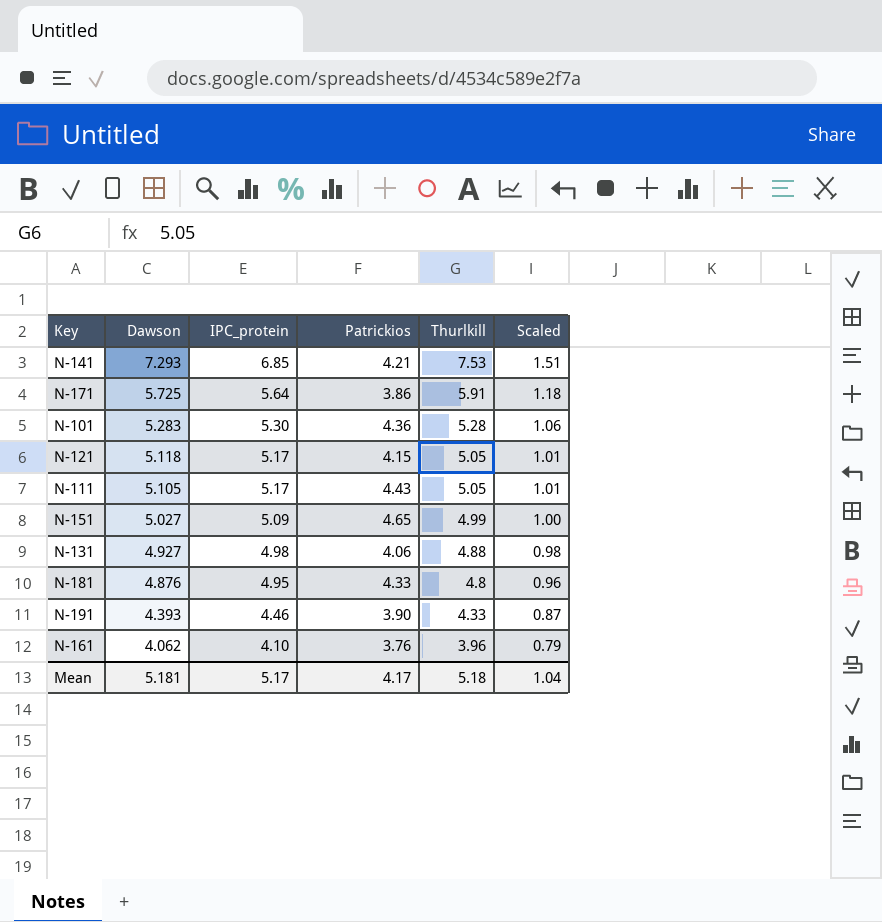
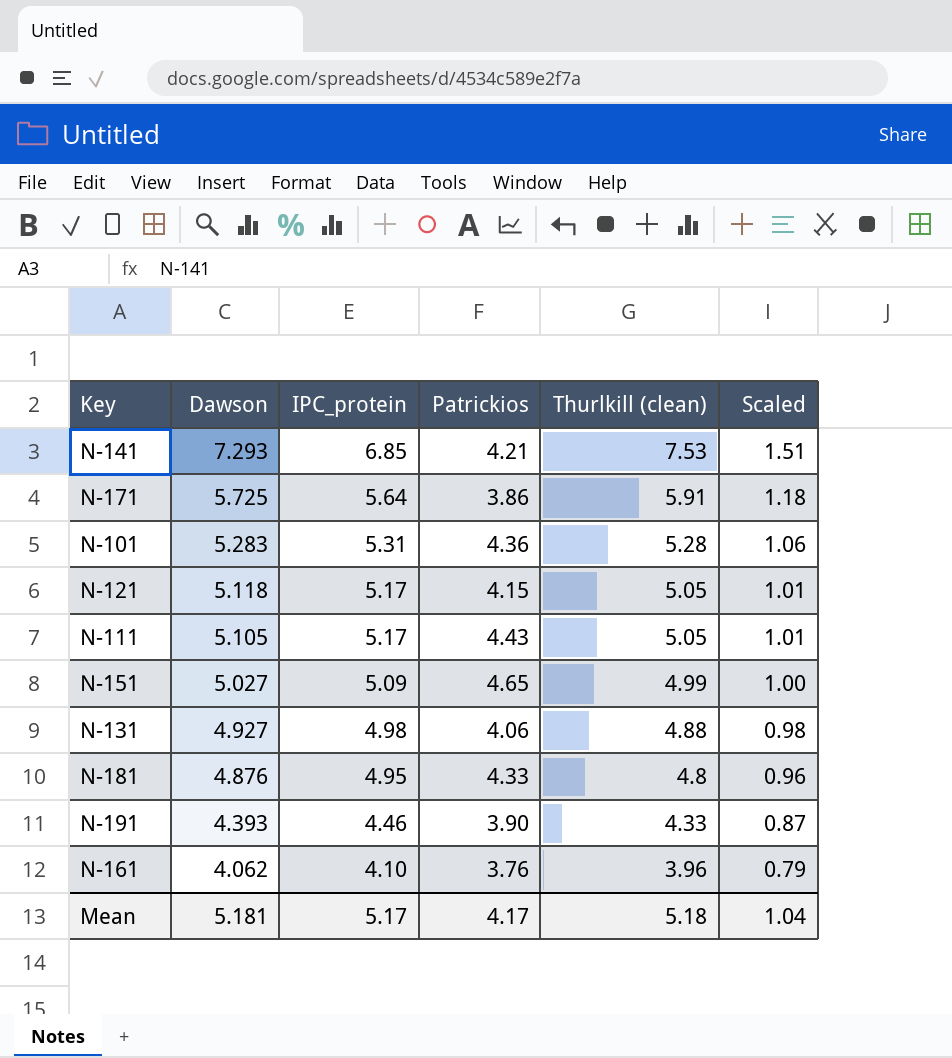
column name: Thurlkill -> Thurlkill (clean)
N-101 | IPC_protein: 5.30 -> 5.31

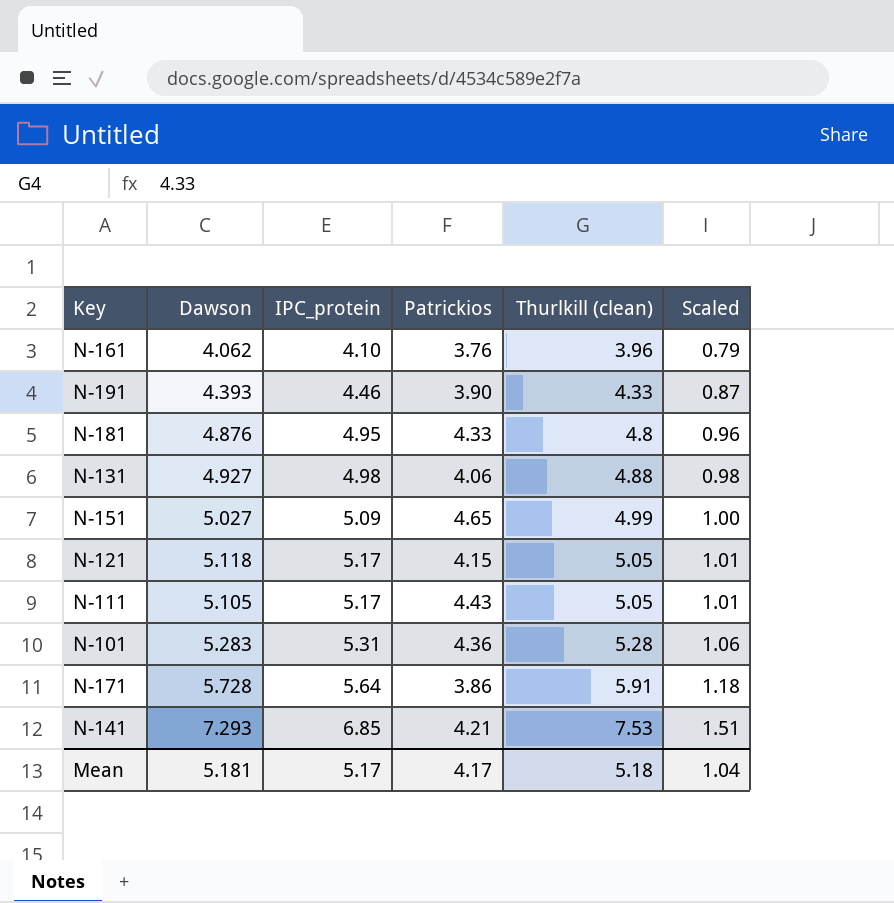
row order: Dawson descending -> IPC_protein ascending
N-171 | Dawson: 5.725 -> 5.728

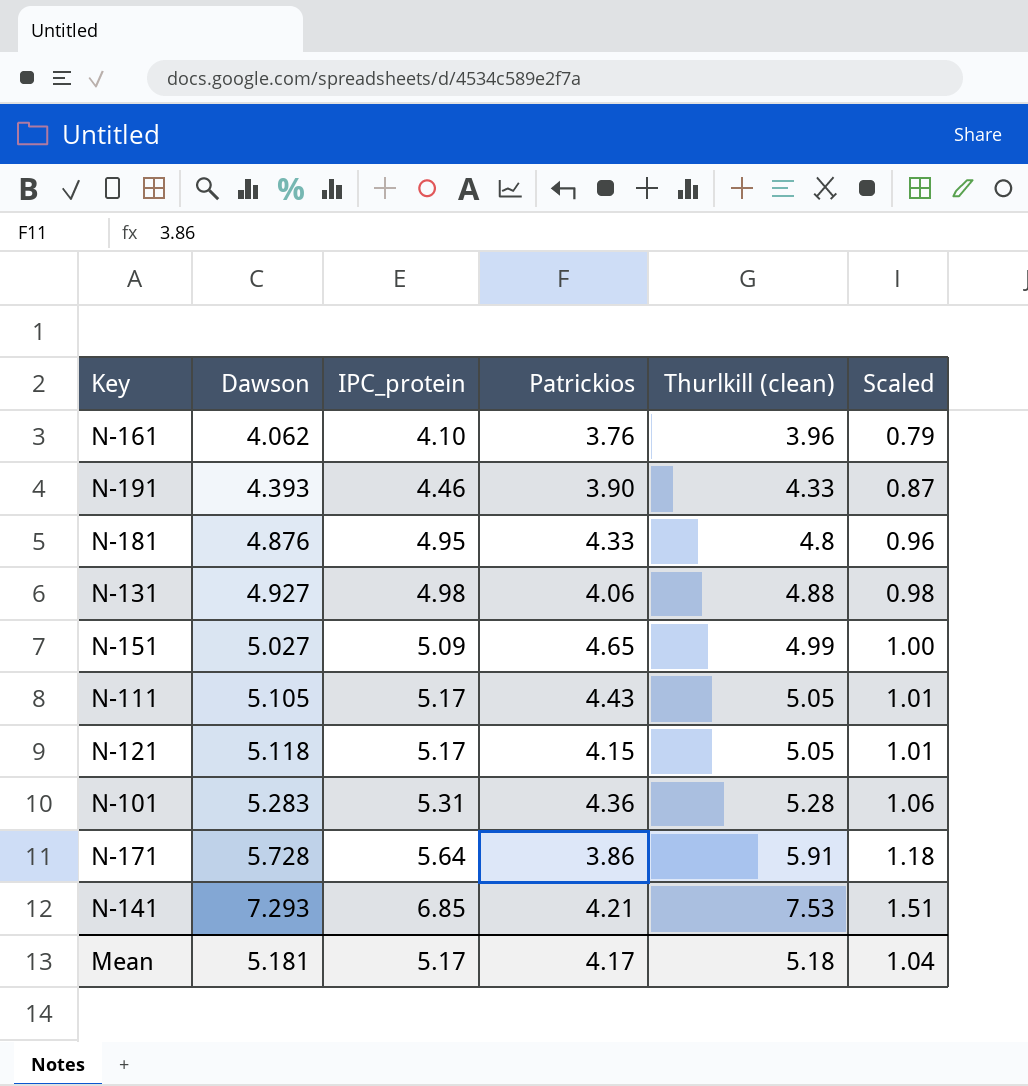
row order: IPC_protein ascending -> Dawson ascending

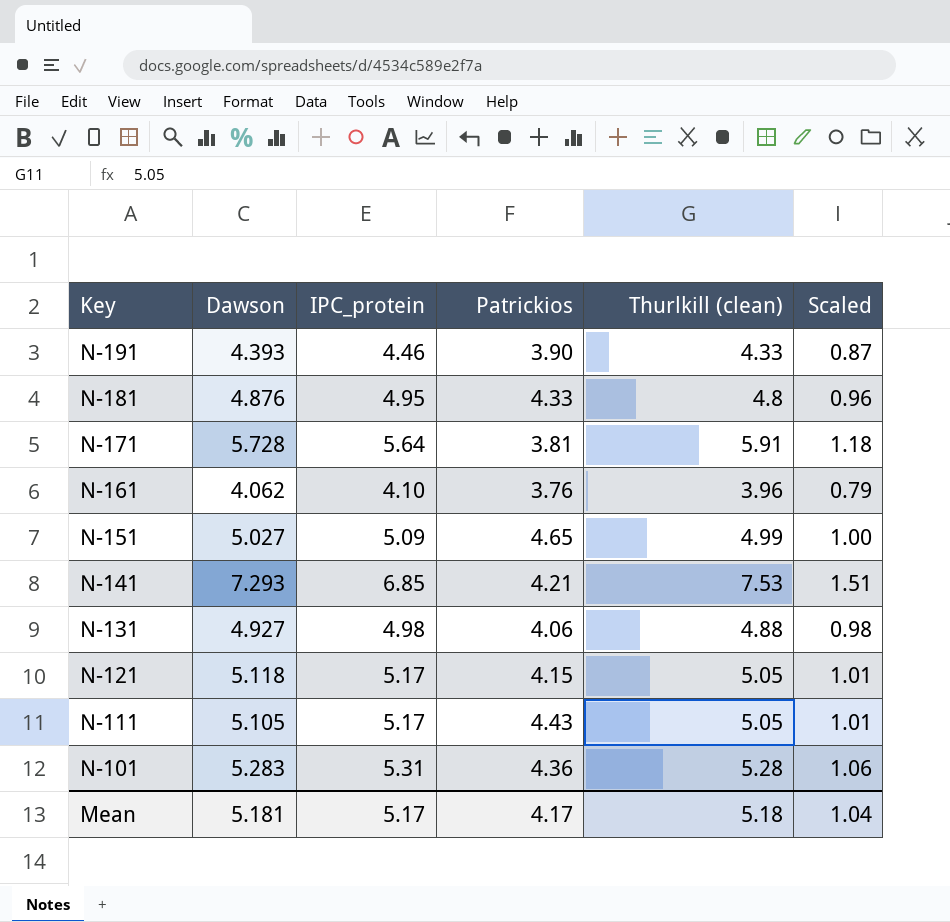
row order: Dawson ascending -> Key descending
N-171 | Patrickios: 3.86 -> 3.81

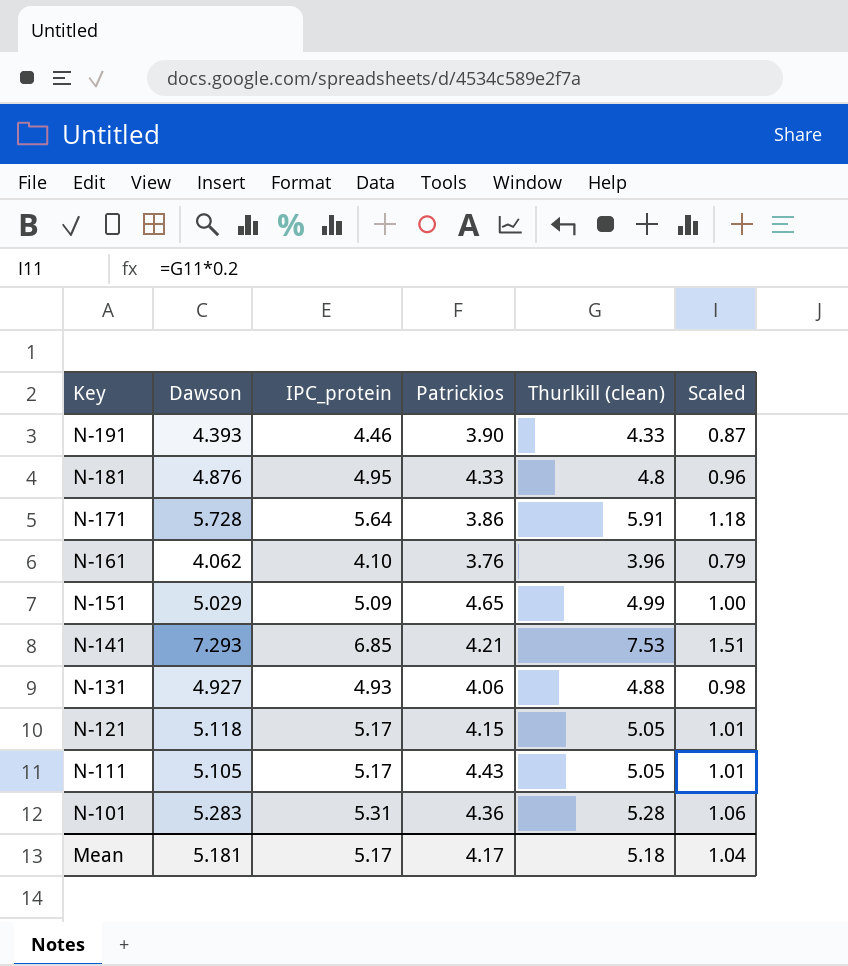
N-171 | Patrickios: 3.81 -> 3.86
N-151 | Dawson: 5.027 -> 5.029
N-131 | IPC_protein: 4.98 -> 4.93

